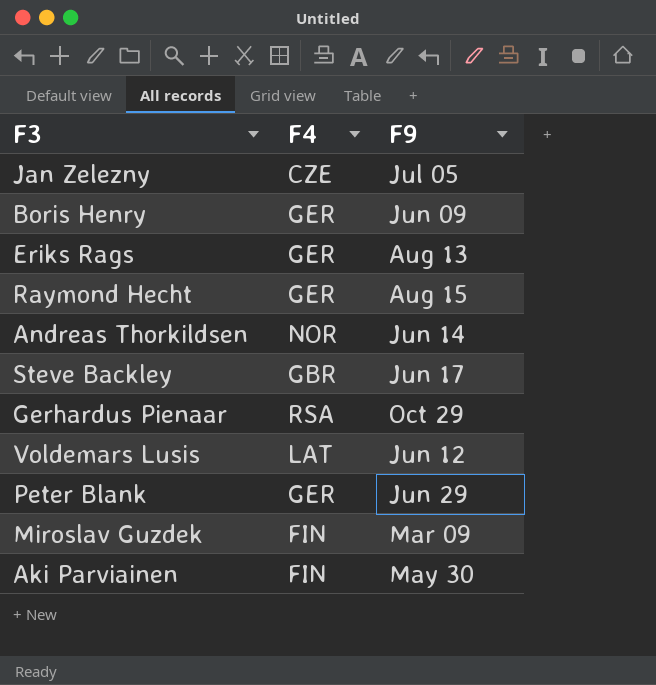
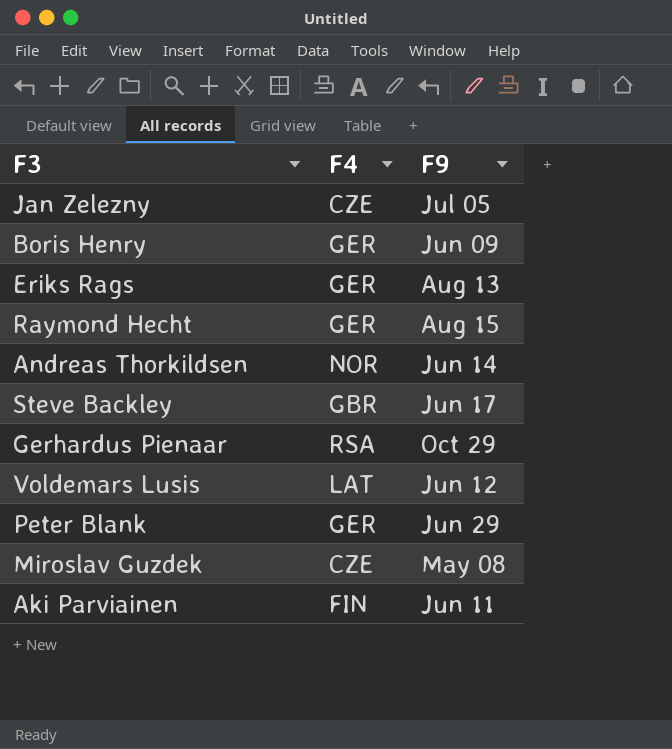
Miroslav Guzdek | F4: FIN -> CZE
Miroslav Guzdek | F9: Mar 09 -> May 08
Aki Parviainen | F9: May 30 -> Jun 11

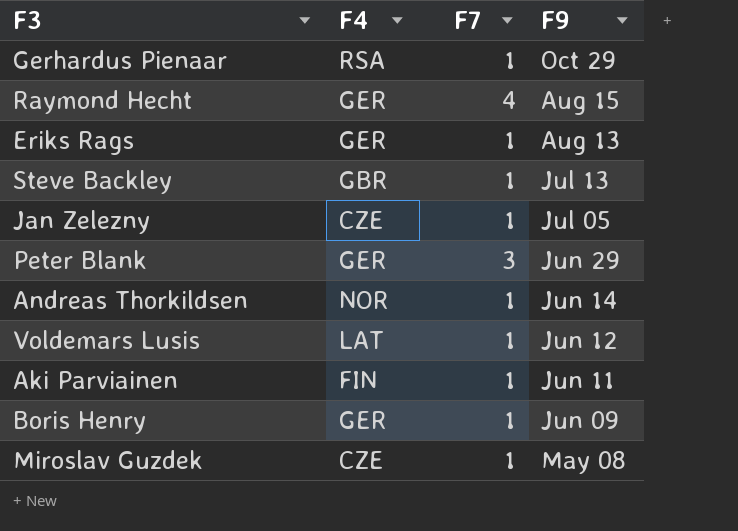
row order: none -> F9 descending
column F7 | position: none -> 3
Steve Backley | F9: Jun 17 -> Jul 13

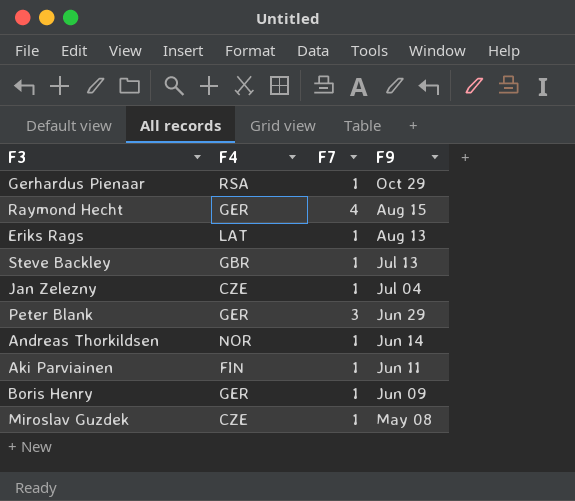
row Voldemars Lusis: LAT | 1 | Jun 12 -> none
Eriks Rags | F4: GER -> LAT
Jan Zelezny | F9: Jul 05 -> Jul 04

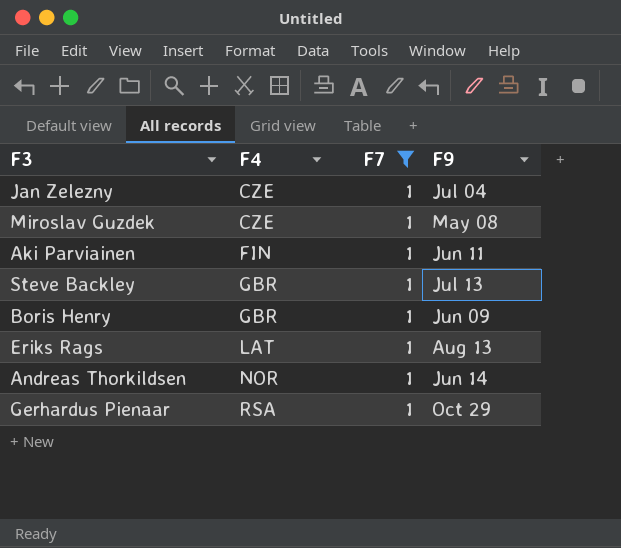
filter: none -> F7 = 1
row order: F9 descending -> F4 ascending
Boris Henry | F4: GER -> GBR

